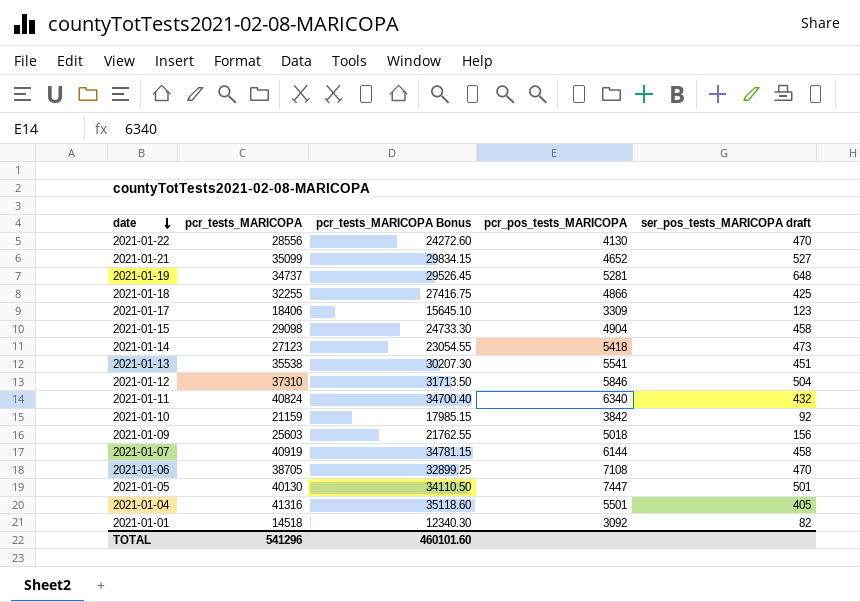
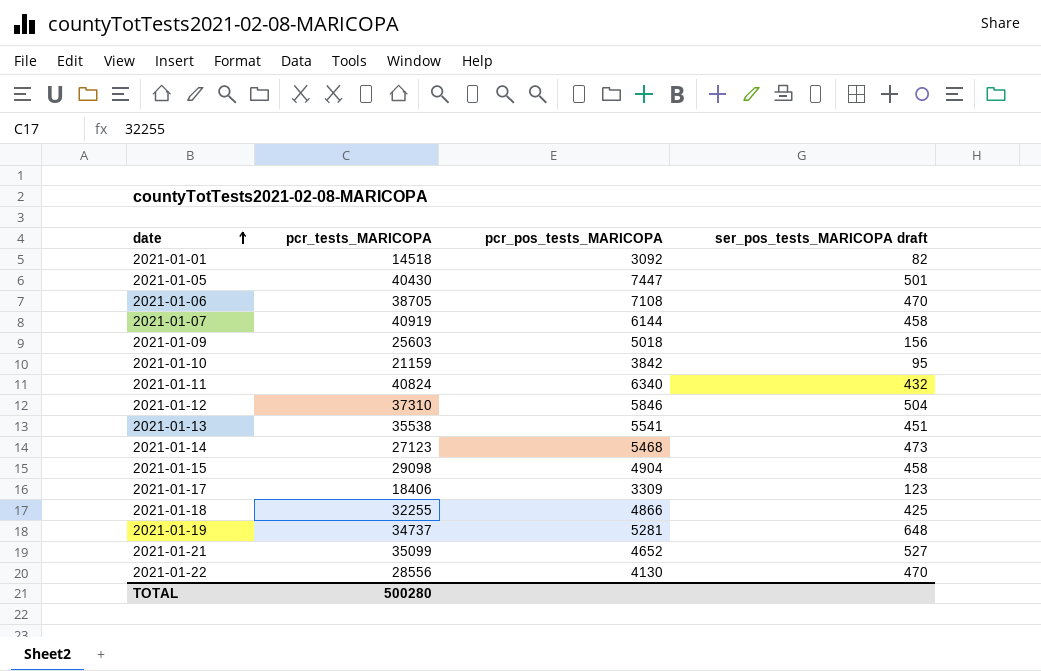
row order: date descending -> date ascending
column pcr_tests_MARICOPA Bonus | formula: [pcr_tests_MARICOPA] * 0.85 -> none
row 2021-01-04: 41316 | 35118.60 | 5501 | 405 -> none
2021-01-05 | pcr_tests_MARICOPA: 40130 -> 40430
2021-01-10 | ser_pos_tests_MARICOPA draft: 92 -> 95
2021-01-14 | pcr_pos_tests_MARICOPA: 5418 -> 5468
TOTAL | pcr_tests_MARICOPA: 541296 -> 500280

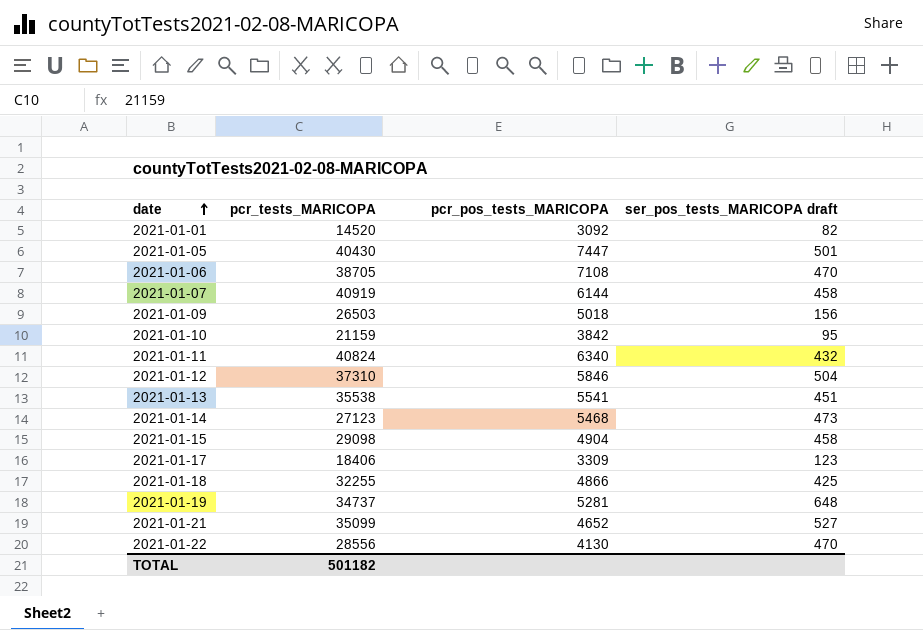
2021-01-01 | pcr_tests_MARICOPA: 14518 -> 14520
2021-01-09 | pcr_tests_MARICOPA: 25603 -> 26503
TOTAL | pcr_tests_MARICOPA: 500280 -> 501182

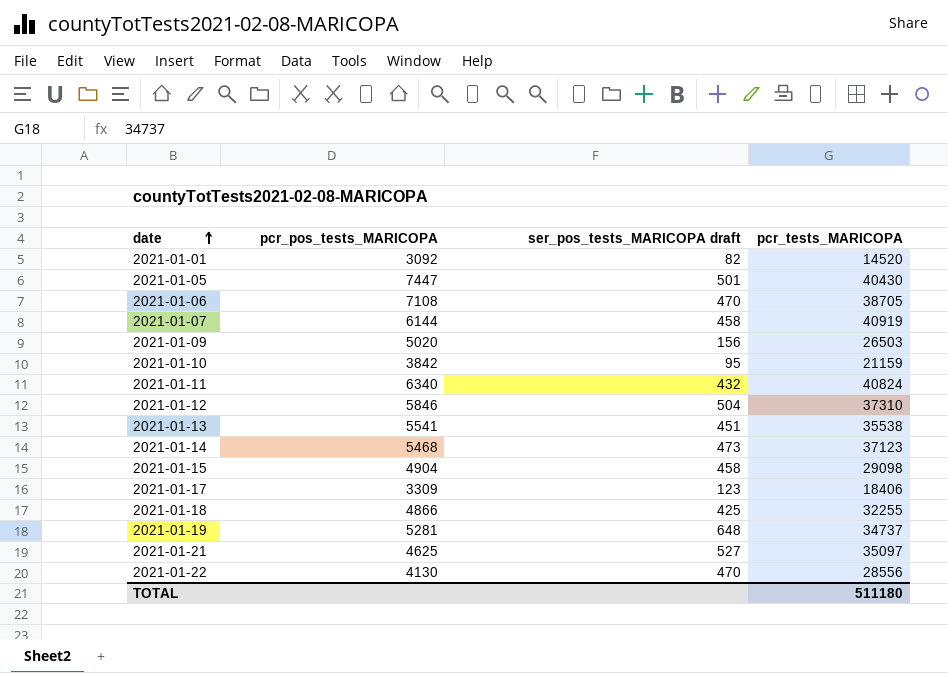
column pcr_tests_MARICOPA | position: 2 -> 4
2021-01-09 | pcr_pos_tests_MARICOPA: 5018 -> 5020
2021-01-14 | pcr_tests_MARICOPA: 27123 -> 37123
2021-01-21 | pcr_pos_tests_MARICOPA: 4652 -> 4625
2021-01-21 | pcr_tests_MARICOPA: 35099 -> 35097
TOTAL | pcr_tests_MARICOPA: 501182 -> 511180

